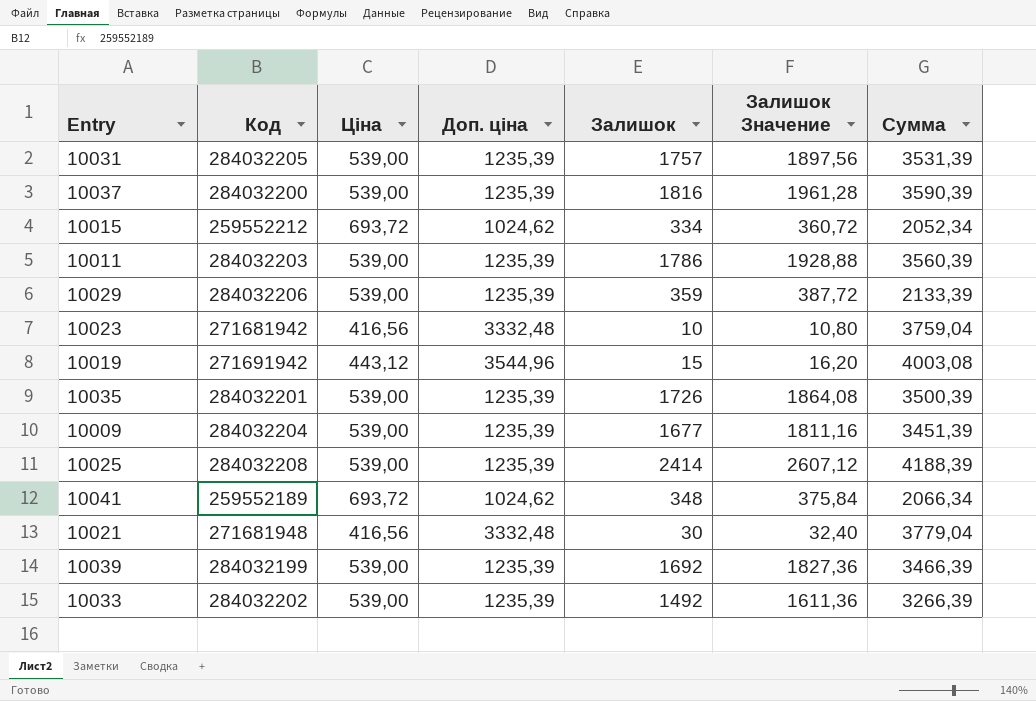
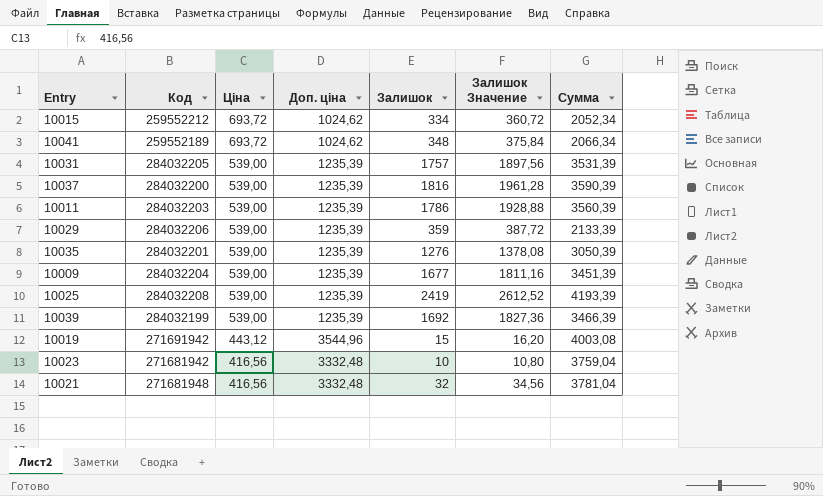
row order: none -> Ціна descending
row 10033: 284032202 | 539,00 | 1235,39 | 1492 | 1611,36 | 3266,39 -> none
10035 | Залишок: 1726 -> 1276
10035 | Залишок Значение: 1864,08 -> 1378,08
10035 | Сумма: 3500,39 -> 3050,39
10025 | Залишок: 2414 -> 2419
10025 | Залишок Значение: 2607,12 -> 2612,52
10025 | Сумма: 4188,39 -> 4193,39
10021 | Залишок: 30 -> 32
10021 | Залишок Значение: 32,40 -> 34,56
10021 | Сумма: 3779,04 -> 3781,04

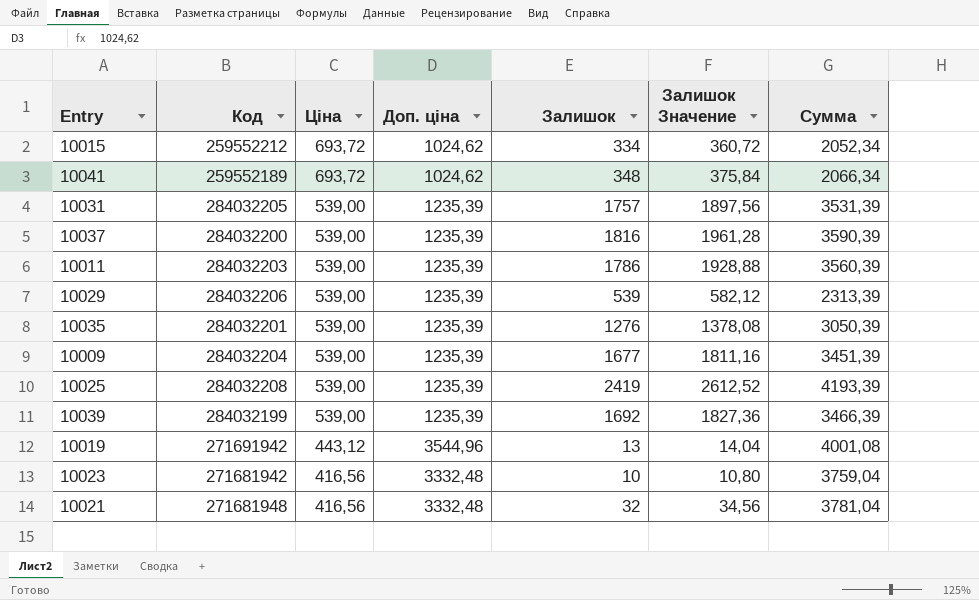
10029 | Залишок: 359 -> 539
10029 | Залишок Значение: 387,72 -> 582,12
10029 | Сумма: 2133,39 -> 2313,39
10019 | Залишок: 15 -> 13
10019 | Залишок Значение: 16,20 -> 14,04
10019 | Сумма: 4003,08 -> 4001,08

